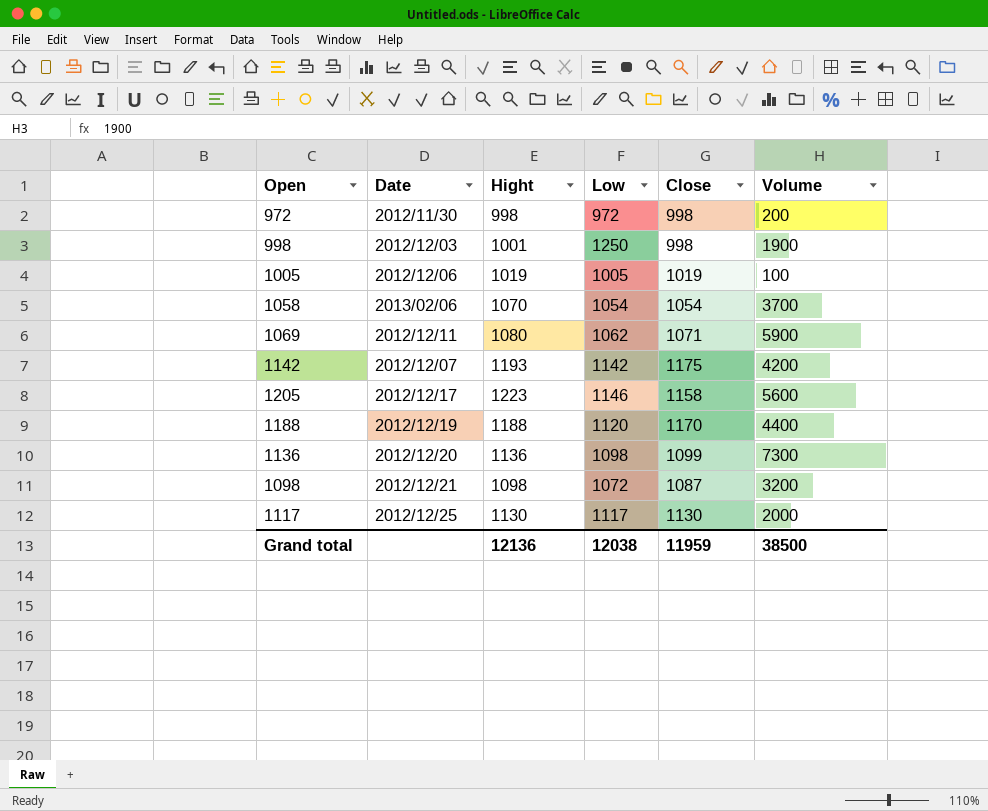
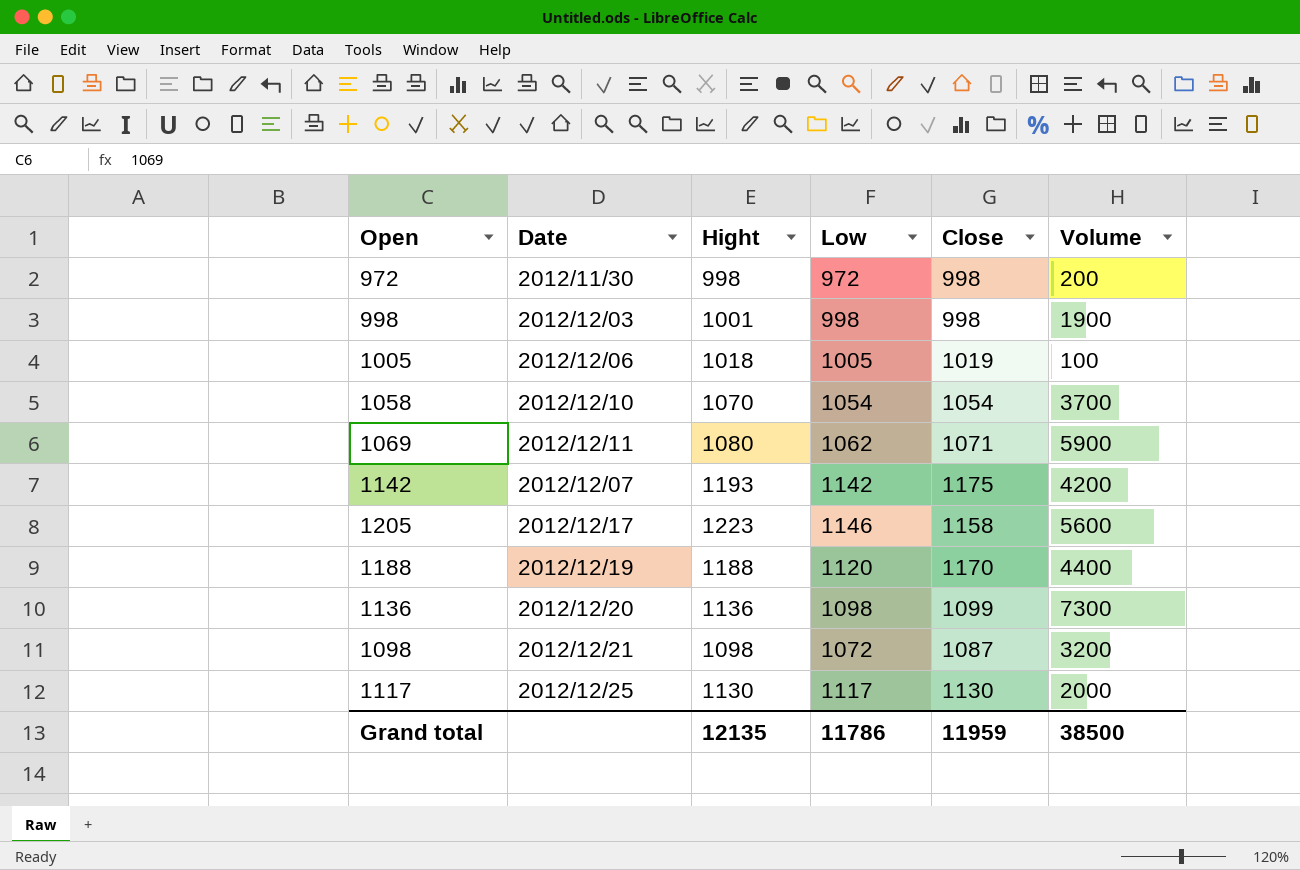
998 | Low: 1250 -> 998
1005 | Hight: 1019 -> 1018
1058 | Date: 2013/02/06 -> 2012/12/10
Grand total | Hight: 12136 -> 12135
Grand total | Low: 12038 -> 11786

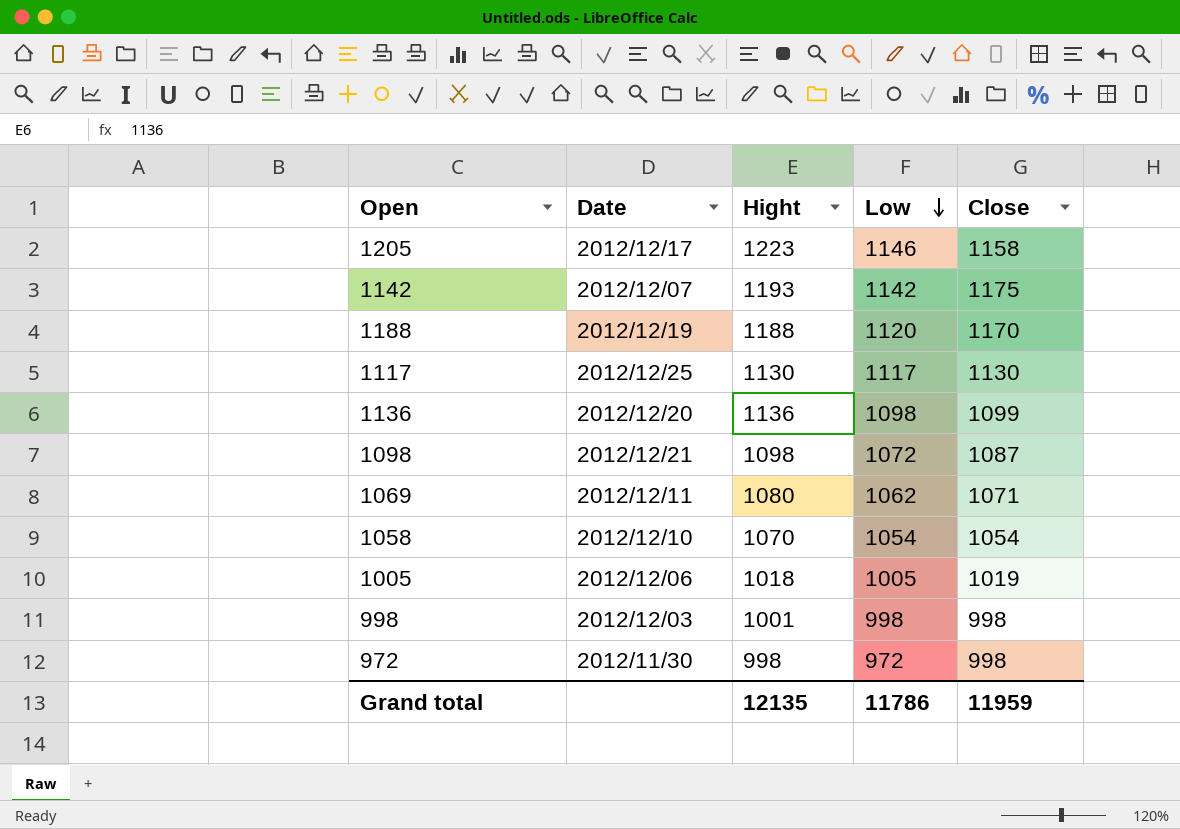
row order: none -> Low descending
column Volume | position: 6 -> none

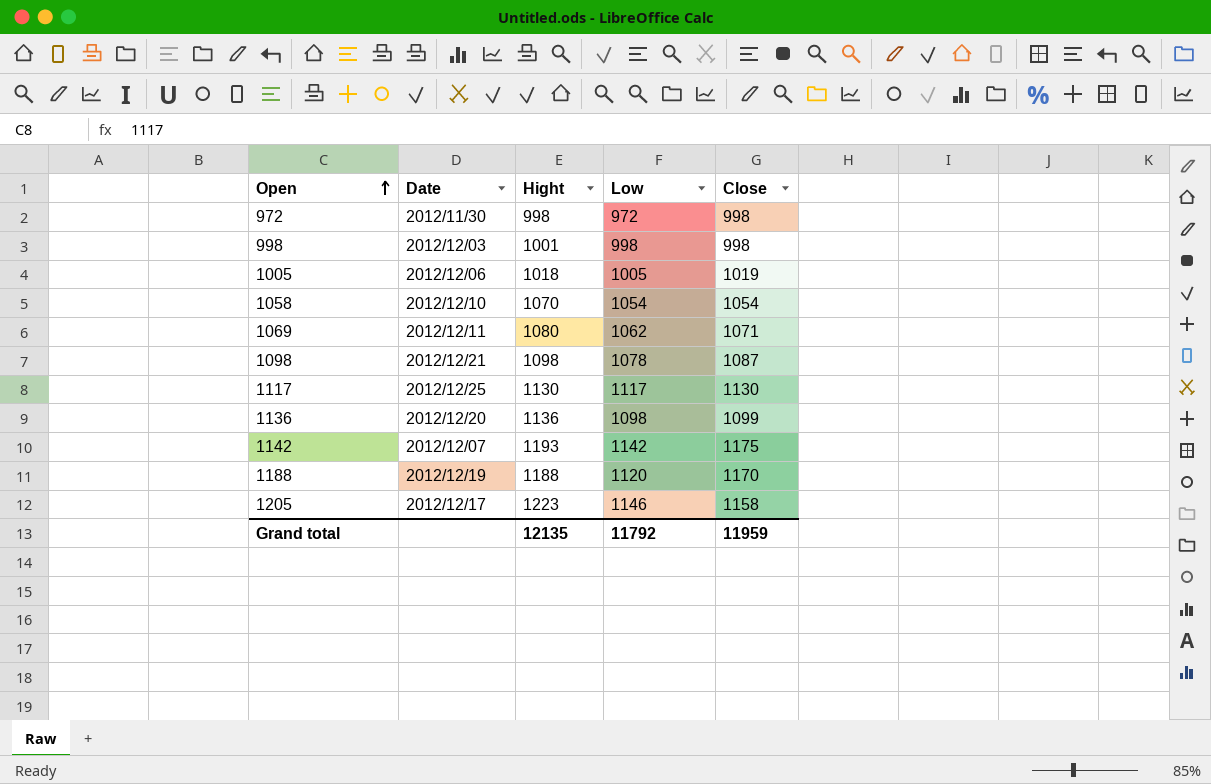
row order: Low descending -> Open ascending
1098 | Low: 1072 -> 1078
Grand total | Low: 11786 -> 11792

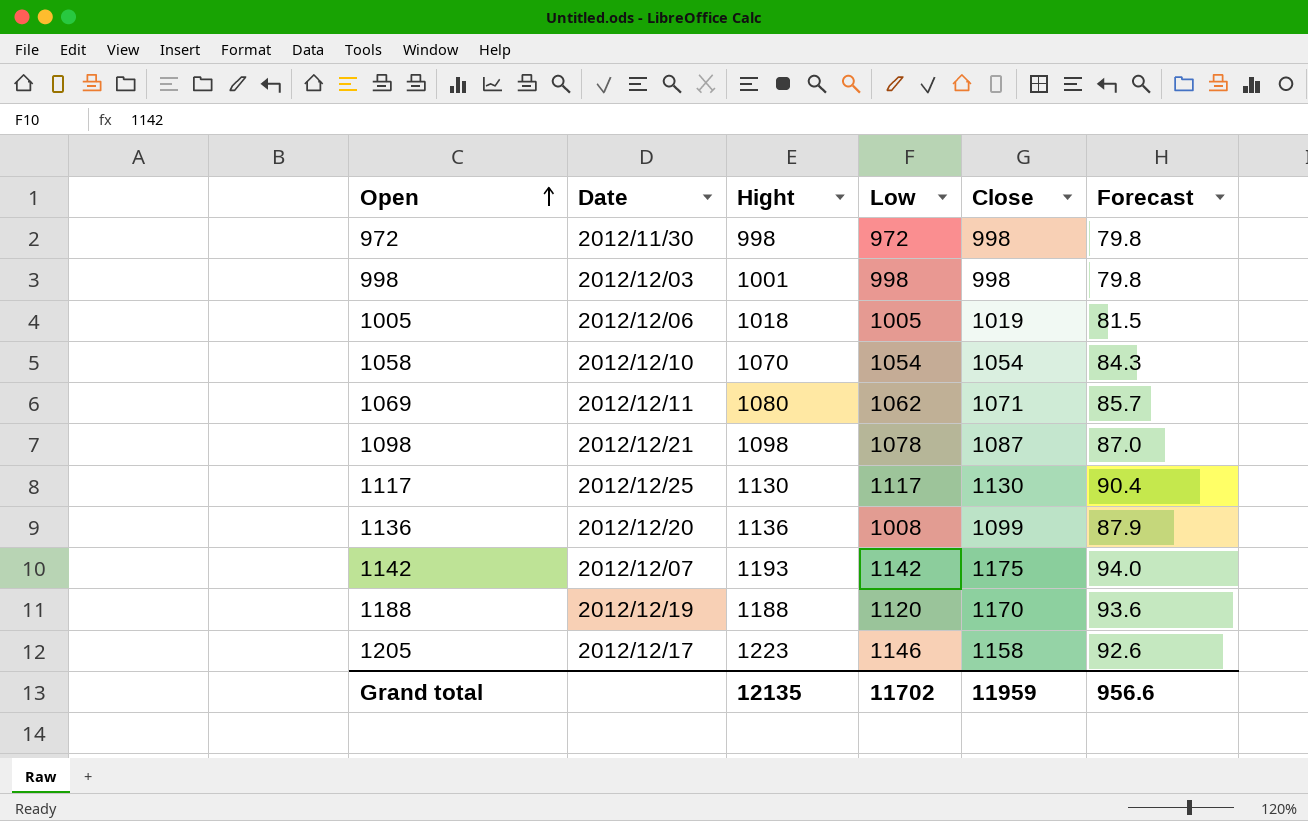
column Forecast | formula: none -> [Close] * 0.08
1136 | Low: 1098 -> 1008
Grand total | Low: 11792 -> 11702

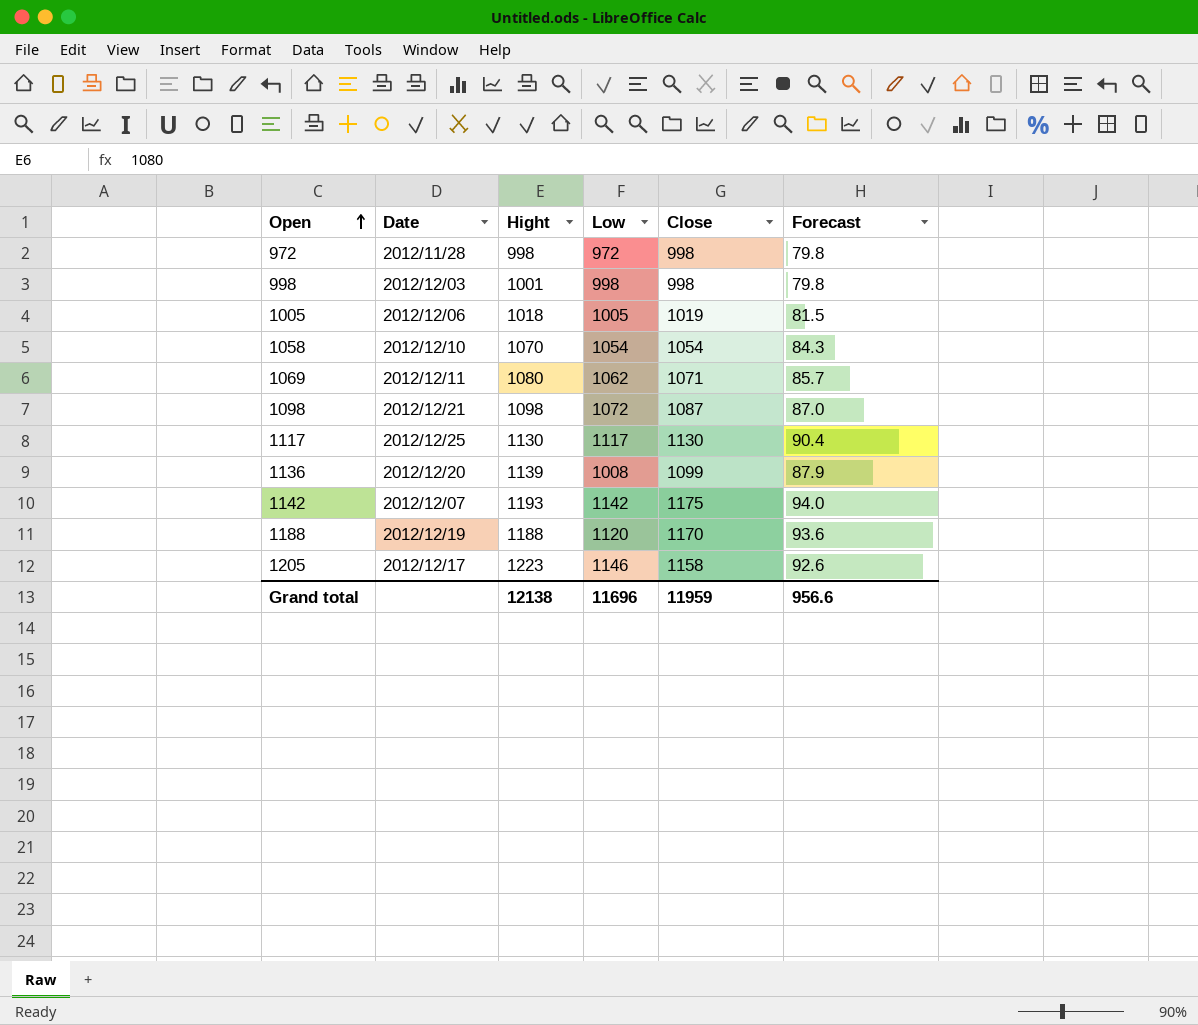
972 | Date: 2012/11/30 -> 2012/11/28
1098 | Low: 1078 -> 1072
1136 | Hight: 1136 -> 1139
Grand total | Hight: 12135 -> 12138
Grand total | Low: 11702 -> 11696

